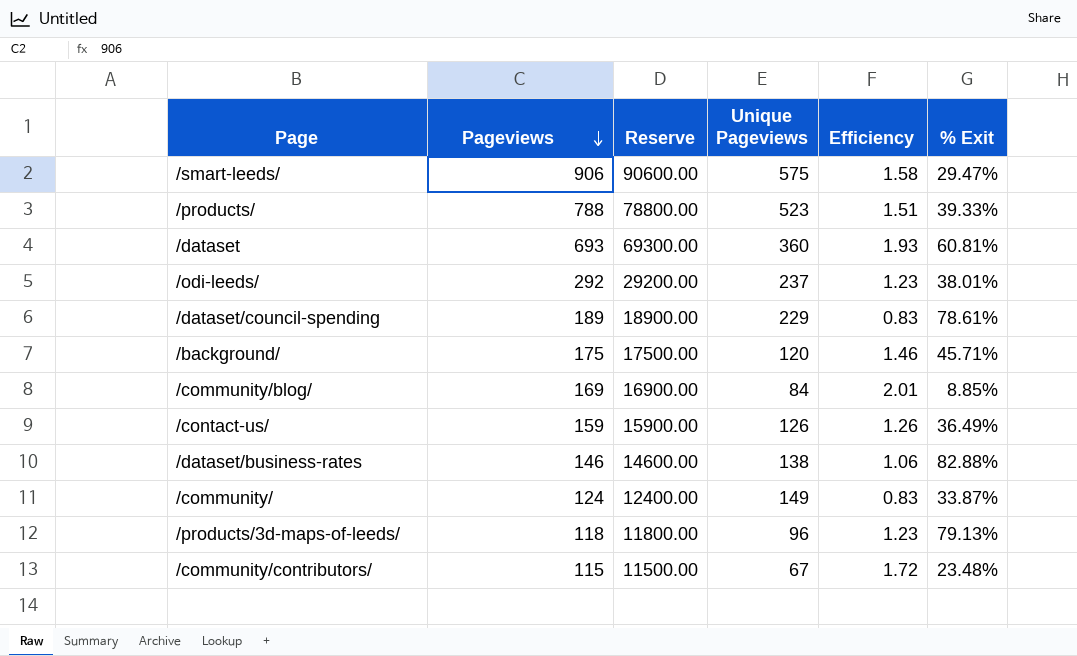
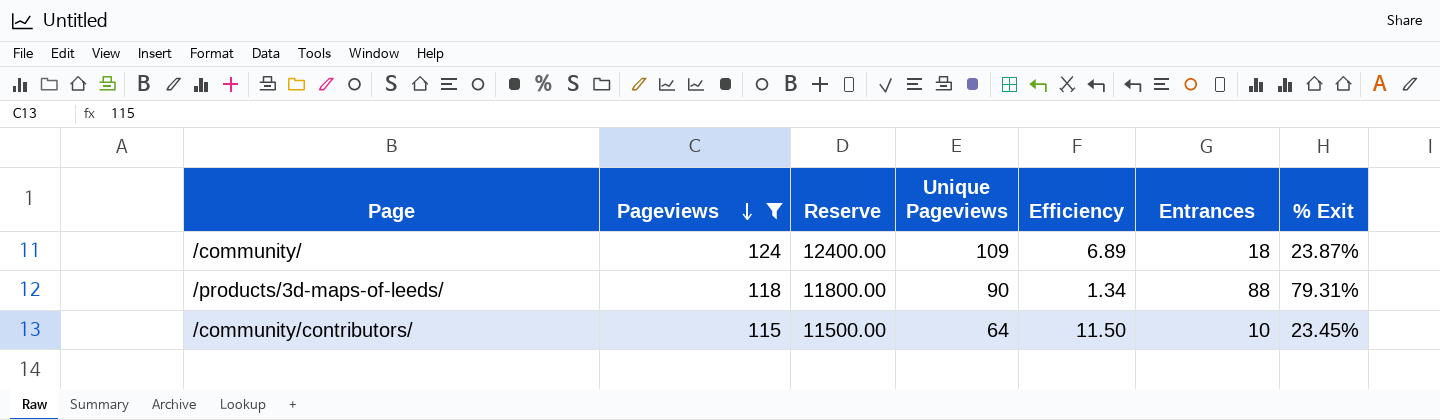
filter: none -> Pageviews <= 124
column Efficiency | formula: [Pageviews] / [Unique Pageviews] -> [Pageviews] / [Entrances]
column Entrances | position: none -> 6
/community/ | Unique Pageviews: 149 -> 109
/community/ | % Exit: 33.87% -> 23.87%
/products/3d-maps-of-leeds/ | Unique Pageviews: 96 -> 90
/products/3d-maps-of-leeds/ | % Exit: 79.13% -> 79.31%
/community/contributors/ | Unique Pageviews: 67 -> 64
/community/contributors/ | % Exit: 23.48% -> 23.45%

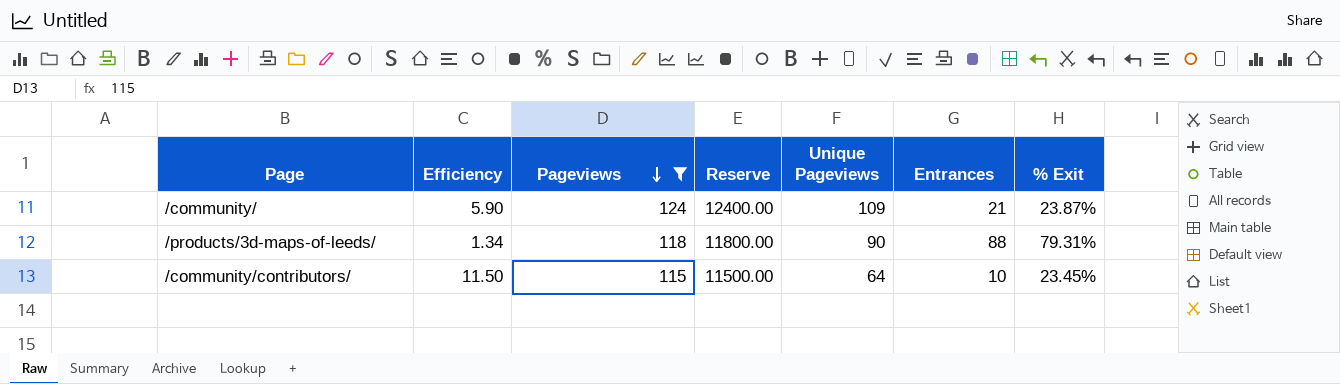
column Efficiency | position: 5 -> 2
/community/ | Efficiency: 6.89 -> 5.90
/community/ | Entrances: 18 -> 21

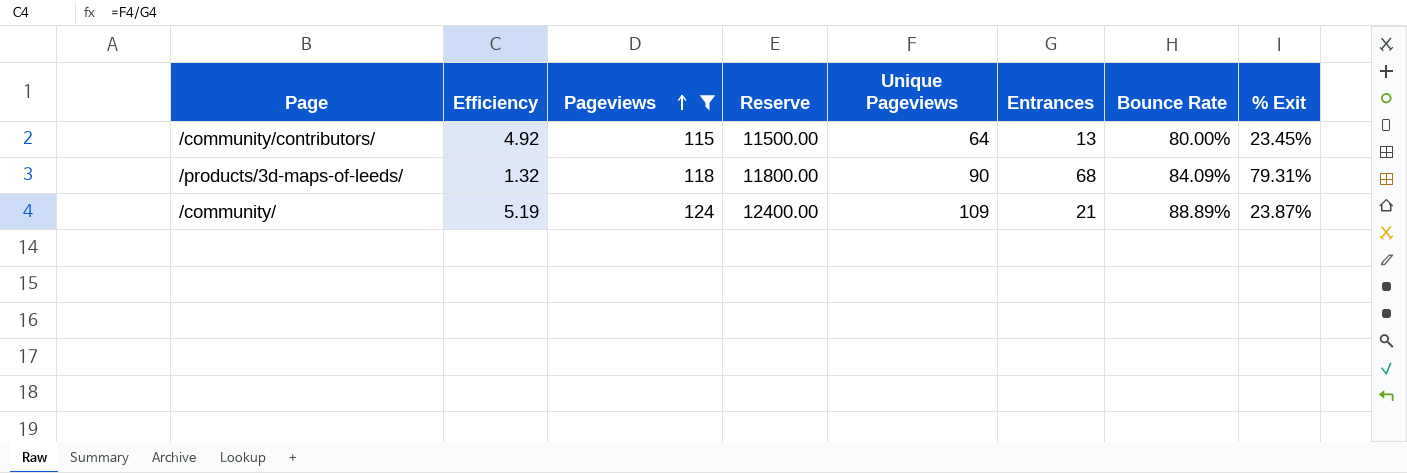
row order: Pageviews descending -> Pageviews ascending
column Efficiency | formula: [Pageviews] / [Entrances] -> [Unique Pageviews] / [Entrances]
column Bounce Rate | position: none -> 7
/community/contributors/ | Entrances: 10 -> 13
/products/3d-maps-of-leeds/ | Entrances: 88 -> 68

